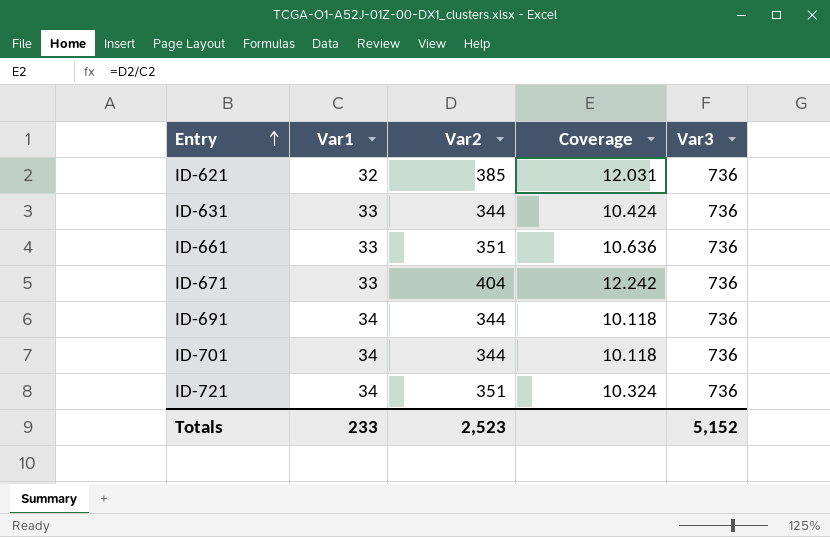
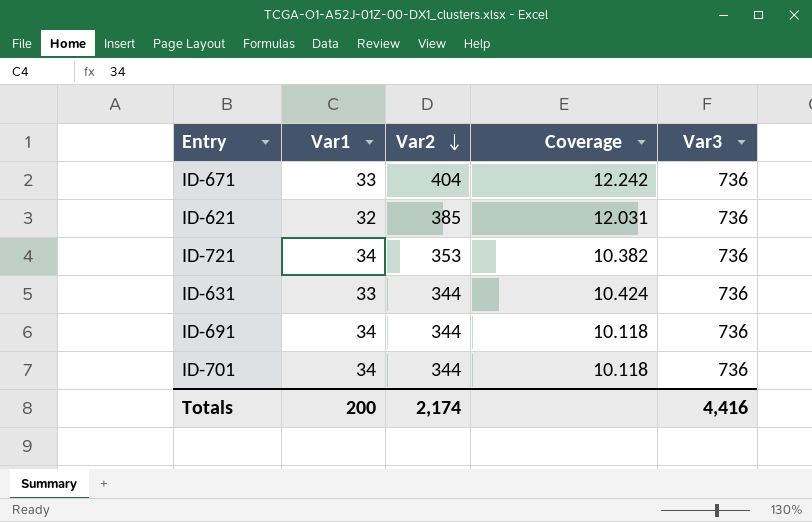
row order: Entry ascending -> Var2 descending
row ID-661: 33 | 351 | 10.636 | 736 -> none
ID-721 | Var2: 351 -> 353
ID-721 | Coverage: 10.324 -> 10.382
Totals | Var1: 233 -> 200
Totals | Var2: 2,523 -> 2,174
Totals | Var3: 5,152 -> 4,416

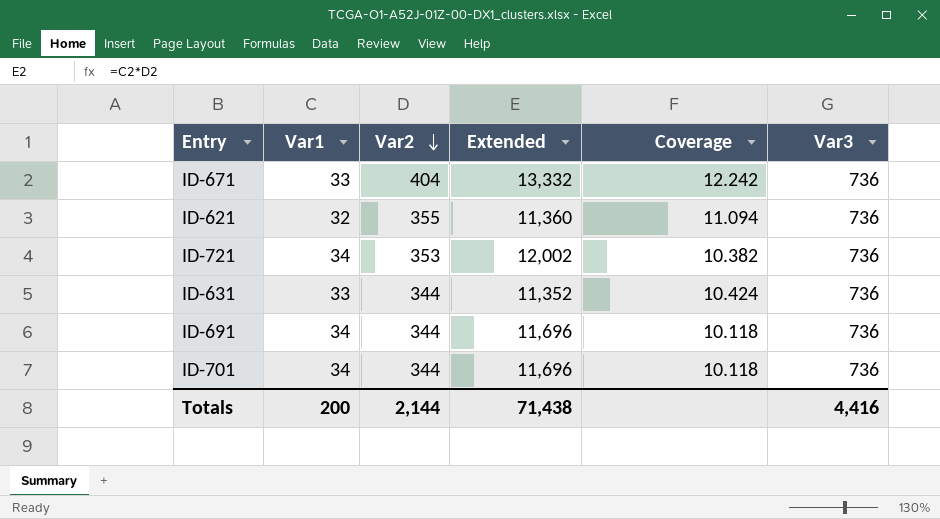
column Extended | formula: none -> [Var1] * [Var2]
ID-621 | Var2: 385 -> 355
ID-621 | Coverage: 12.031 -> 11.094
Totals | Var2: 2,174 -> 2,144

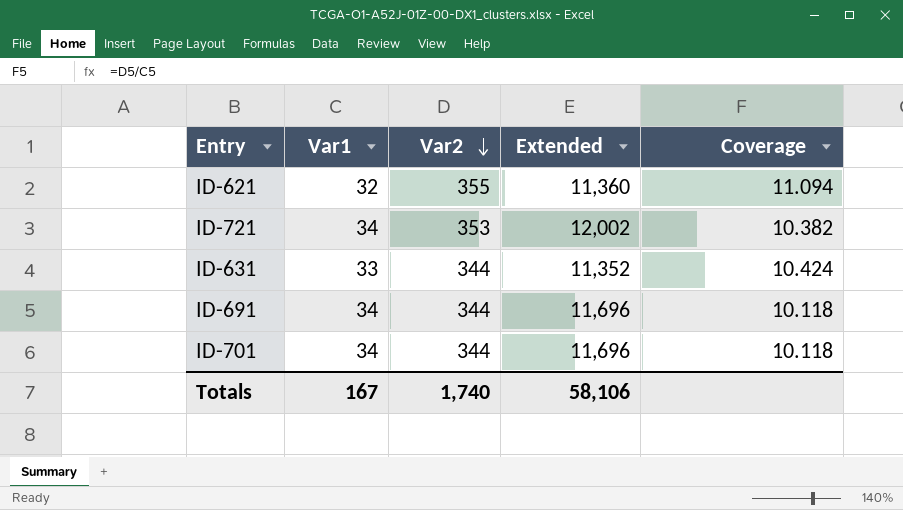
column Var3 | position: 6 -> none
row ID-671: 33 | 404 | 13,332 | 12.242 | 736 -> none
Totals | Var1: 200 -> 167
Totals | Var2: 2,144 -> 1,740
Totals | Extended: 71,438 -> 58,106

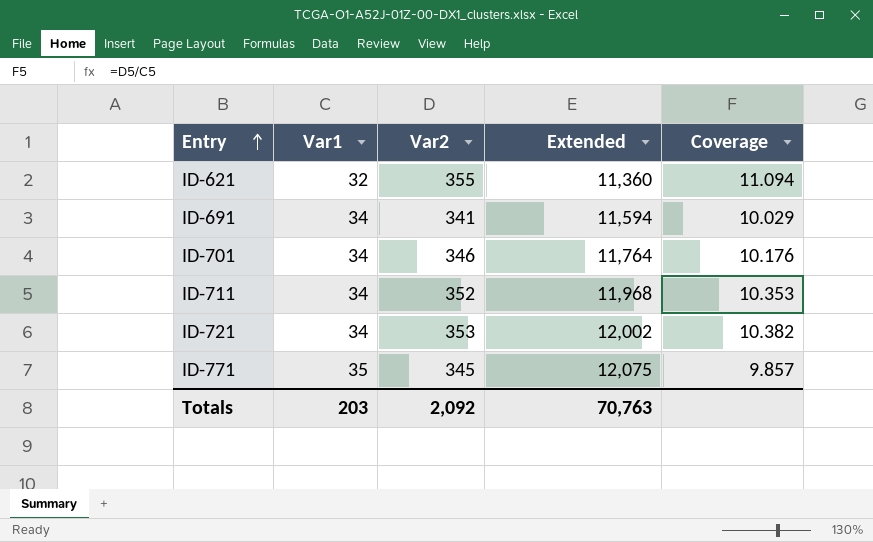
row order: Var2 descending -> Entry ascending
row ID-631: 33 | 344 | 11,352 | 10.424 -> none
ID-691 | Var2: 344 -> 341
ID-691 | Extended: 11,696 -> 11,594
ID-691 | Coverage: 10.118 -> 10.029
ID-701 | Var2: 344 -> 346
ID-701 | Extended: 11,696 -> 11,764
ID-701 | Coverage: 10.118 -> 10.176
row ID-711: none -> 34 | 352 | 11,968 | 10.353
row ID-771: none -> 35 | 345 | 12,075 | 9.857
Totals | Var1: 167 -> 203
Totals | Var2: 1,740 -> 2,092
Totals | Extended: 58,106 -> 70,763

